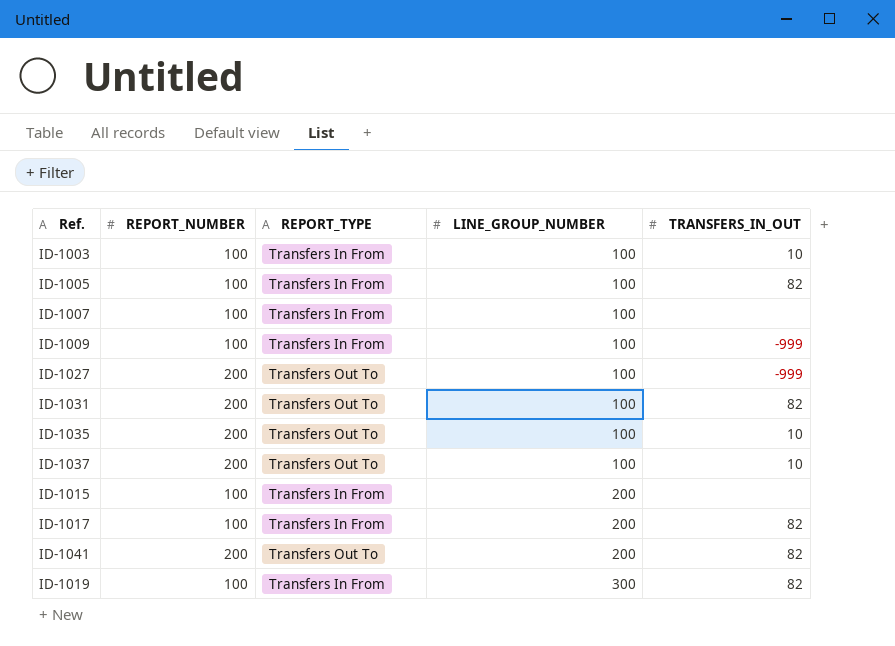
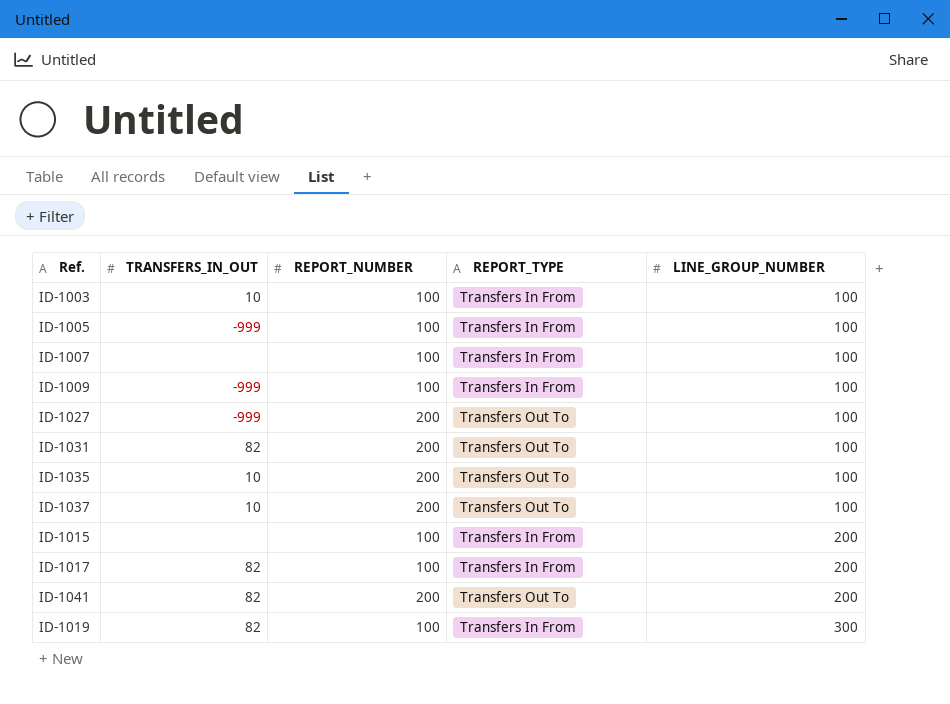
column TRANSFERS_IN_OUT | position: 5 -> 2
ID-1005 | TRANSFERS_IN_OUT: 82 -> -999

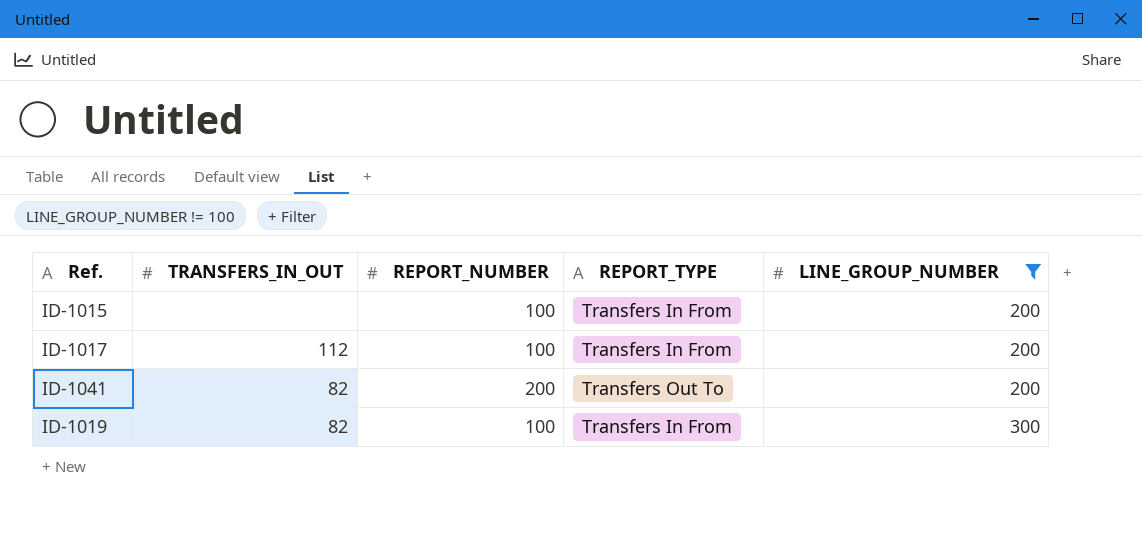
filter: none -> LINE_GROUP_NUMBER != 100
ID-1017 | TRANSFERS_IN_OUT: 82 -> 112

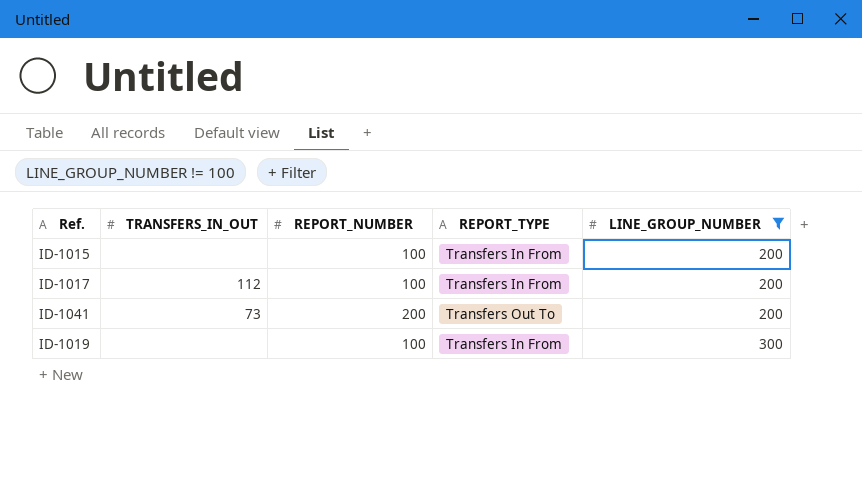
ID-1041 | TRANSFERS_IN_OUT: 82 -> 73
ID-1019 | TRANSFERS_IN_OUT: 82 -> none

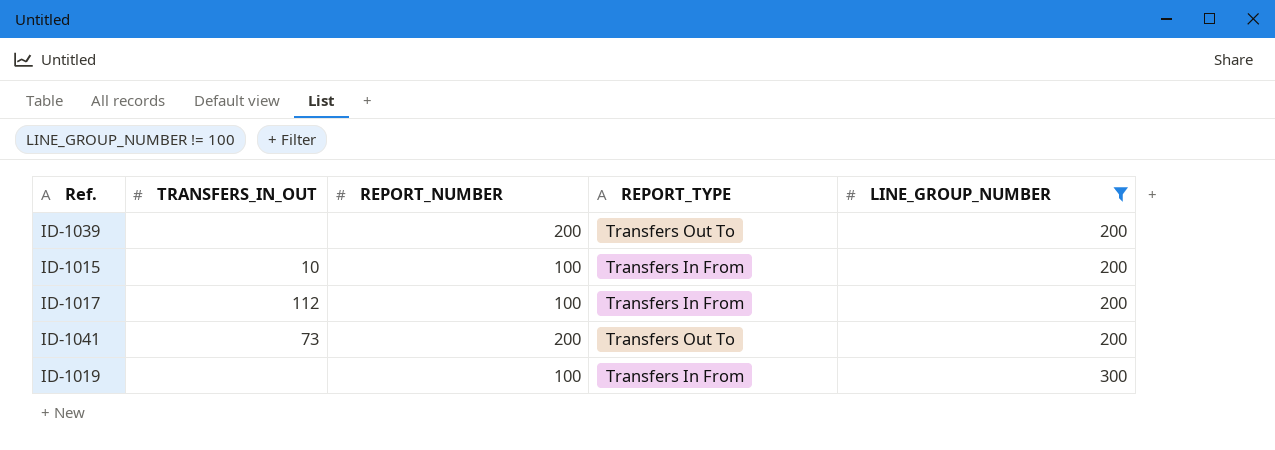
row ID-1039: none -> none | 200 | Transfers Out To | 200
ID-1015 | TRANSFERS_IN_OUT: none -> 10

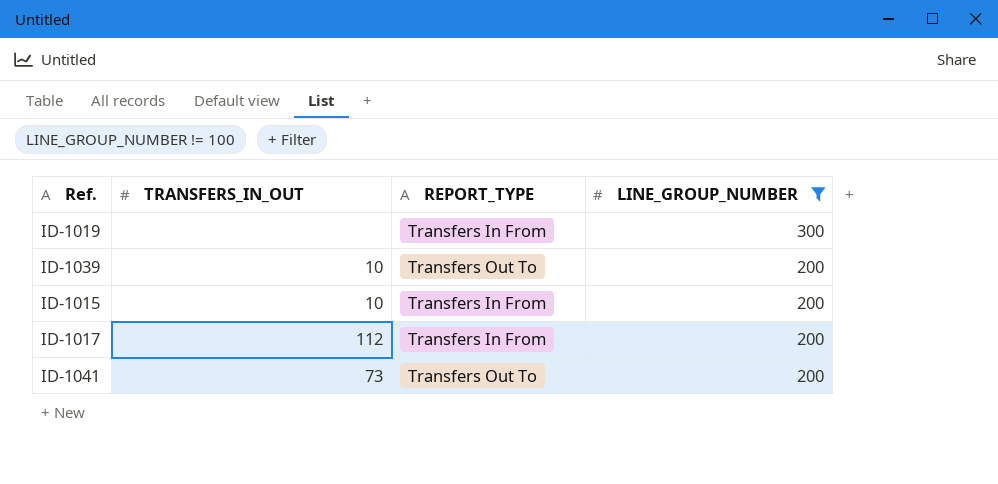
row order: LINE_GROUP_NUMBER ascending -> LINE_GROUP_NUMBER descending
column REPORT_NUMBER | position: 3 -> none
ID-1039 | TRANSFERS_IN_OUT: none -> 10

